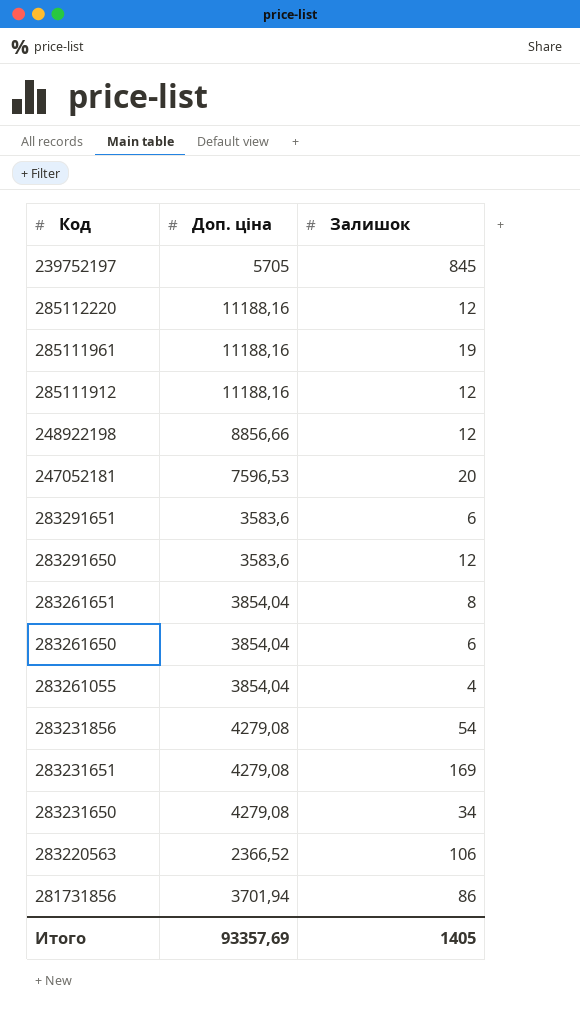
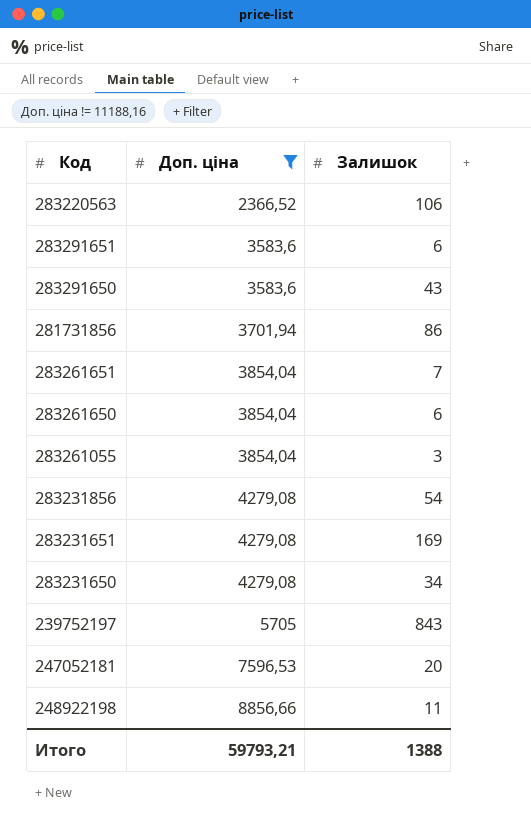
filter: none -> Доп. ціна != 11188,16
row order: none -> Доп. ціна ascending
283291650 | Залишок: 12 -> 43
283261651 | Залишок: 8 -> 7
283261055 | Залишок: 4 -> 3
239752197 | Залишок: 845 -> 843
248922198 | Залишок: 12 -> 11
Итого | Доп. ціна: 93357,69 -> 59793,21
Итого | Залишок: 1405 -> 1388

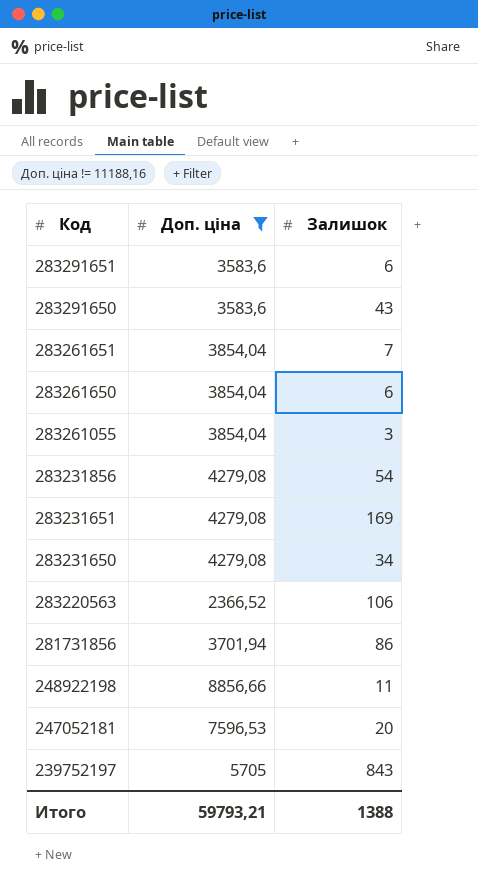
row order: Доп. ціна ascending -> Код descending

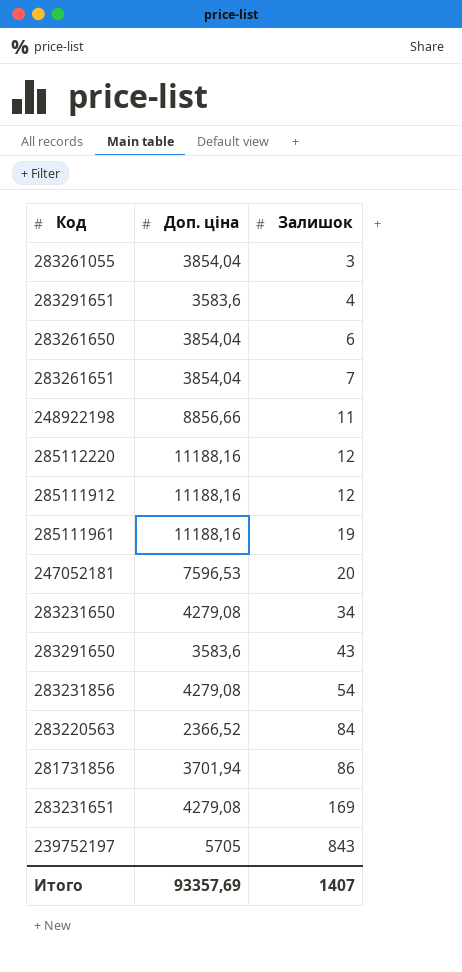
filter: Доп. ціна != 11188,16 -> none
row order: Код descending -> Залишок ascending
283291651 | Залишок: 6 -> 4
283220563 | Залишок: 106 -> 84
Итого | Доп. ціна: 59793,21 -> 93357,69
Итого | Залишок: 1388 -> 1407

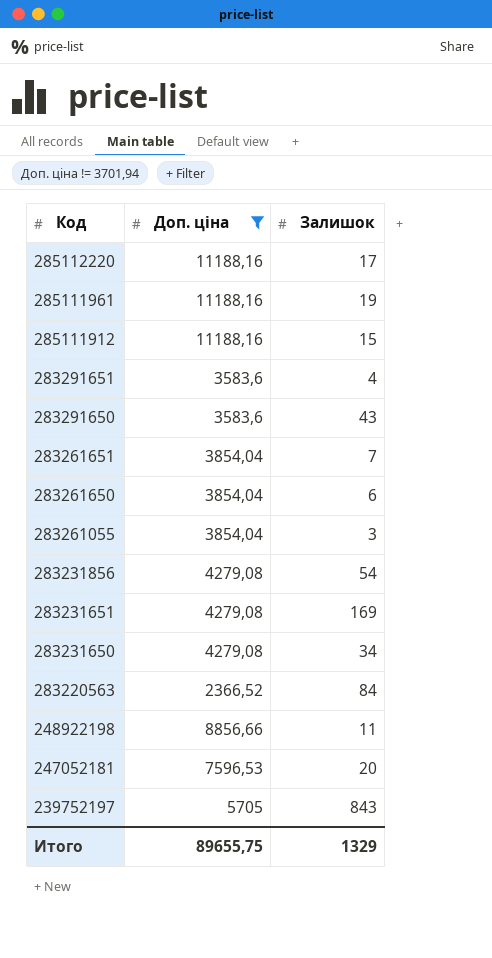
filter: none -> Доп. ціна != 3701,94
row order: Залишок ascending -> Код descending
285112220 | Залишок: 12 -> 17
285111912 | Залишок: 12 -> 15
Итого | Доп. ціна: 93357,69 -> 89655,75
Итого | Залишок: 1407 -> 1329

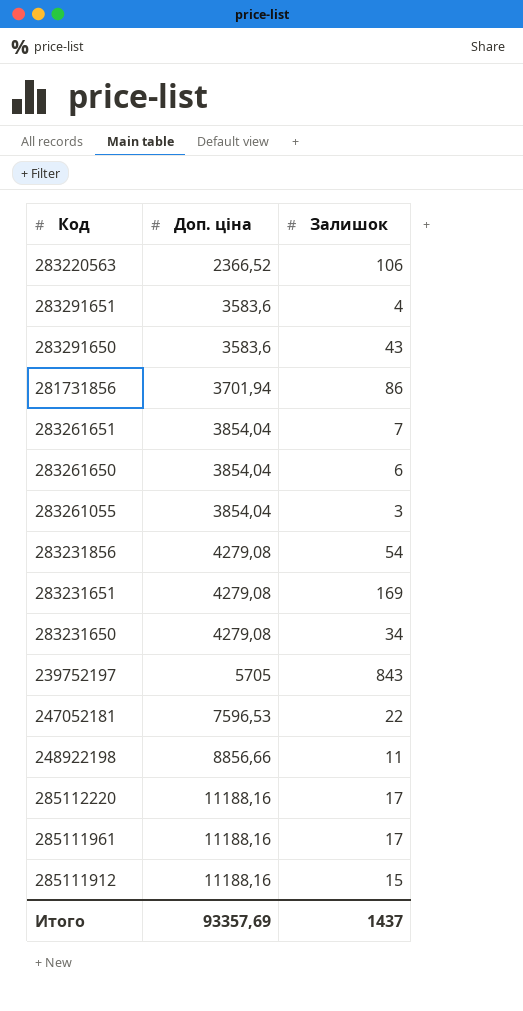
filter: Доп. ціна != 3701,94 -> none
row order: Код descending -> Доп. ціна ascending
283220563 | Залишок: 84 -> 106
247052181 | Залишок: 20 -> 22
285111961 | Залишок: 19 -> 17
Итого | Доп. ціна: 89655,75 -> 93357,69
Итого | Залишок: 1329 -> 1437

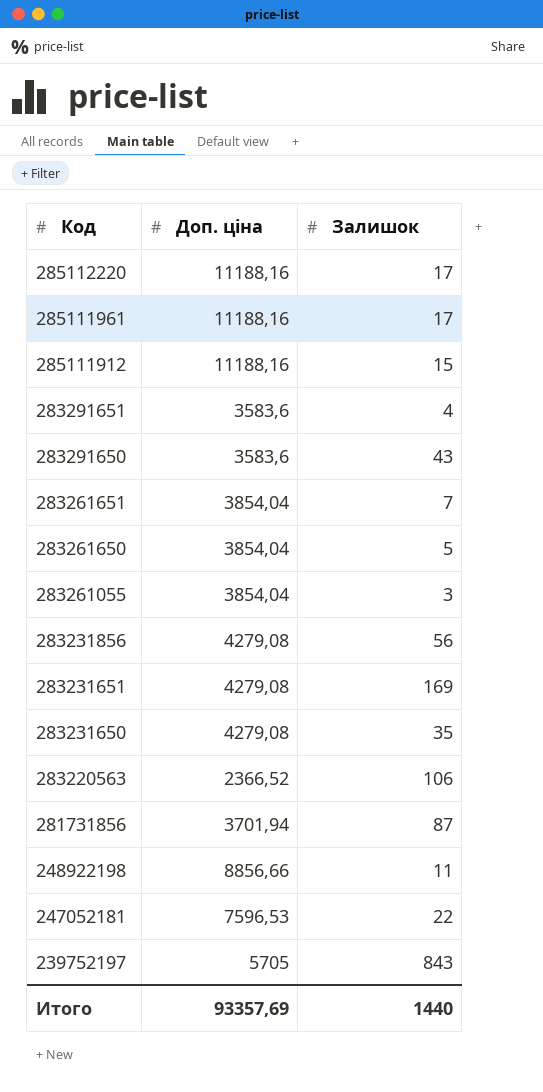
row order: Доп. ціна ascending -> Код descending
283261650 | Залишок: 6 -> 5
283231856 | Залишок: 54 -> 56
283231650 | Залишок: 34 -> 35
281731856 | Залишок: 86 -> 87
Итого | Залишок: 1437 -> 1440

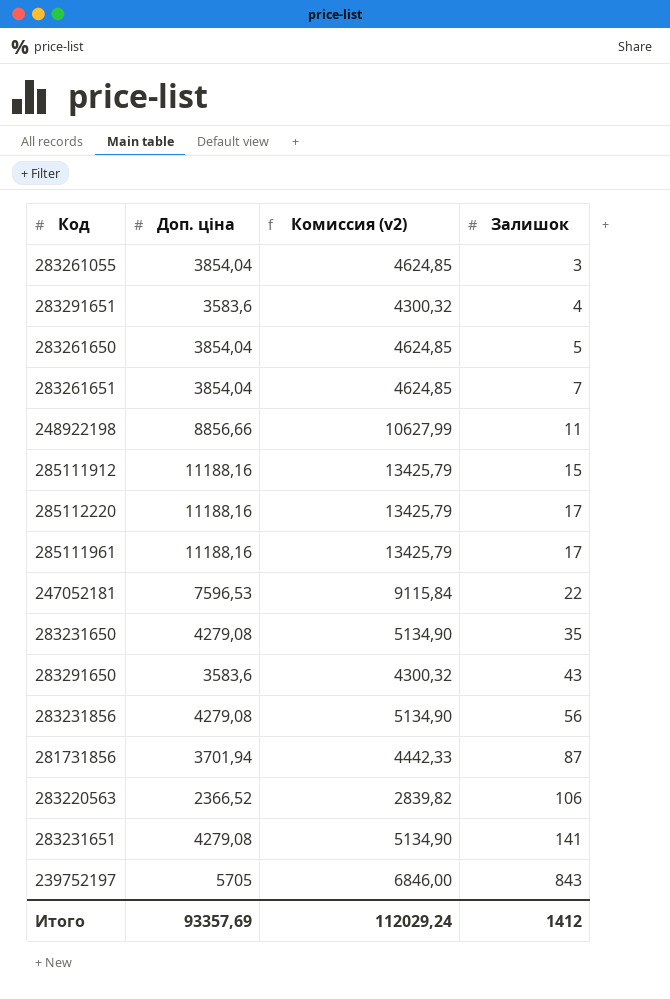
row order: Код descending -> Залишок ascending
column Комиссия (v2) | formula: none -> [Доп. ціна] * 1,2
283231651 | Залишок: 169 -> 141
Итого | Залишок: 1440 -> 1412

